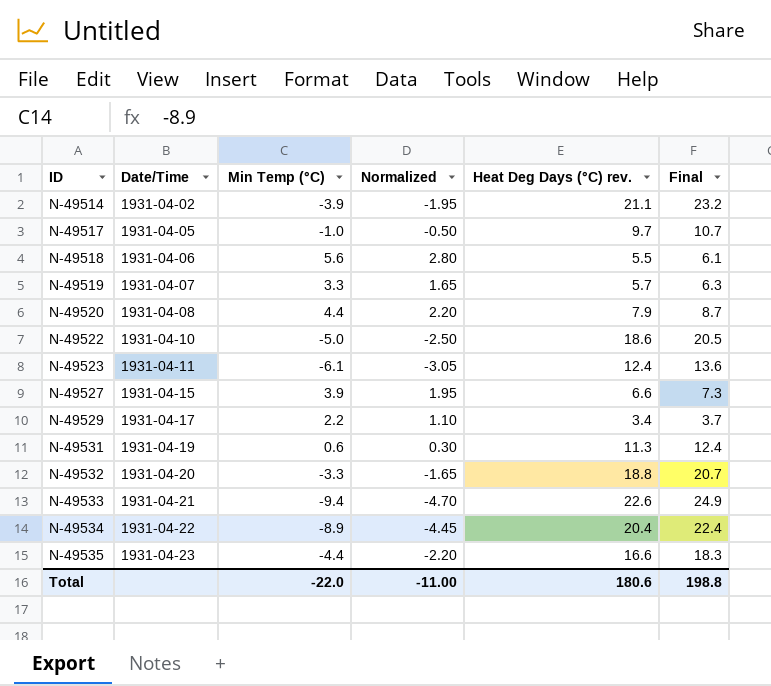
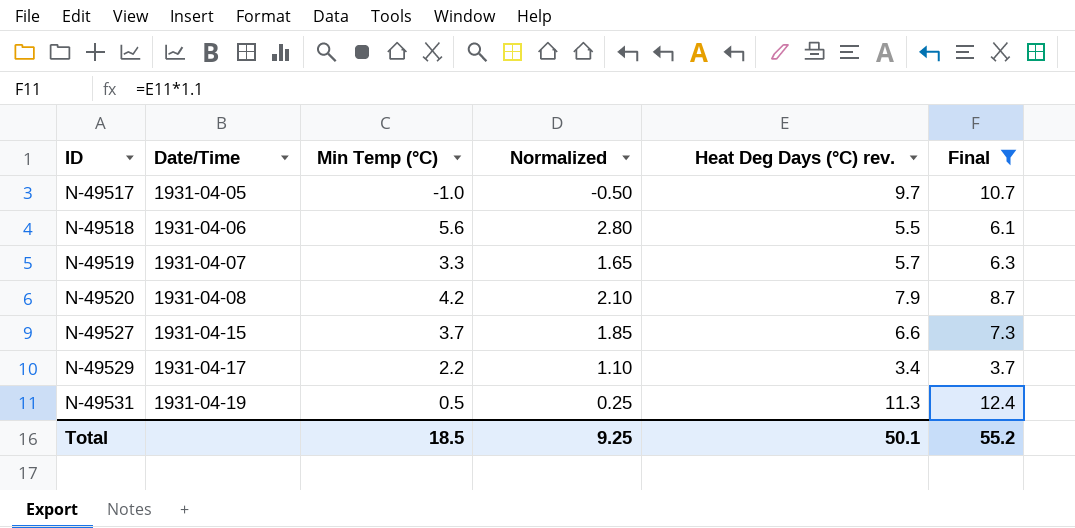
filter: none -> Final <= 12.4
N-49520 | Min Temp (°C): 4.4 -> 4.2
N-49520 | Normalized: 2.20 -> 2.10
N-49527 | Min Temp (°C): 3.9 -> 3.7
N-49527 | Normalized: 1.95 -> 1.85
N-49531 | Min Temp (°C): 0.6 -> 0.5
N-49531 | Normalized: 0.30 -> 0.25
Total | Min Temp (°C): -22.0 -> 18.5
Total | Normalized: -11.00 -> 9.25
Total | Heat Deg Days (°C) rev.: 180.6 -> 50.1
Total | Final: 198.8 -> 55.2

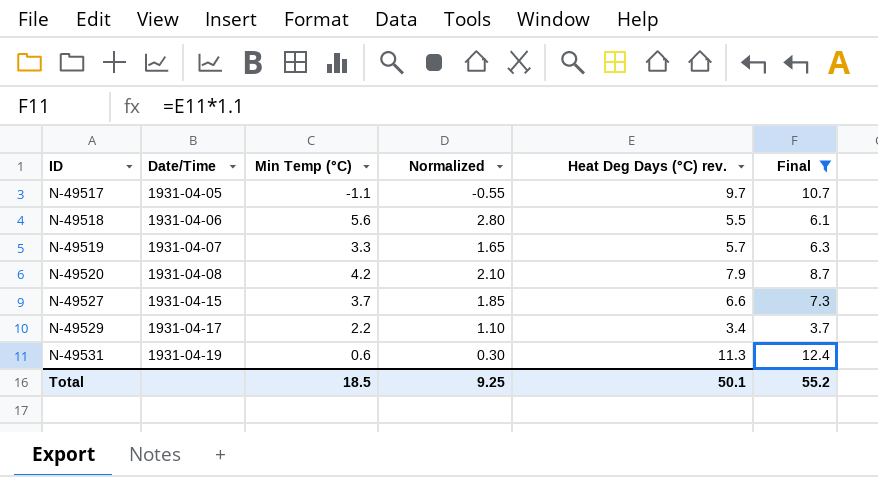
N-49517 | Min Temp (°C): -1.0 -> -1.1
N-49517 | Normalized: -0.50 -> -0.55
N-49531 | Min Temp (°C): 0.5 -> 0.6
N-49531 | Normalized: 0.25 -> 0.30

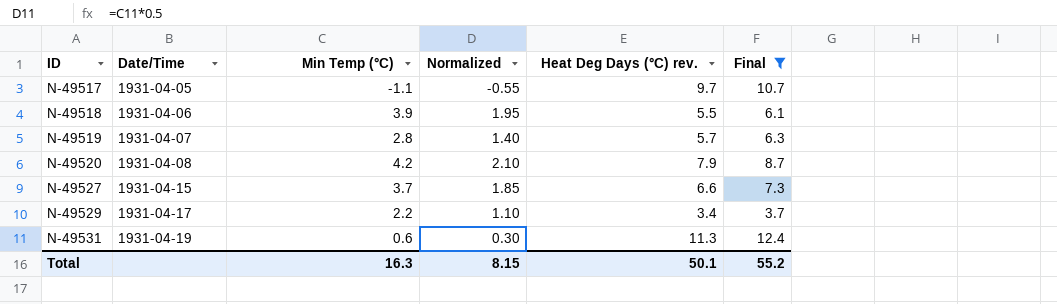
N-49518 | Min Temp (°C): 5.6 -> 3.9
N-49518 | Normalized: 2.80 -> 1.95
N-49519 | Min Temp (°C): 3.3 -> 2.8
N-49519 | Normalized: 1.65 -> 1.40
Total | Min Temp (°C): 18.5 -> 16.3
Total | Normalized: 9.25 -> 8.15

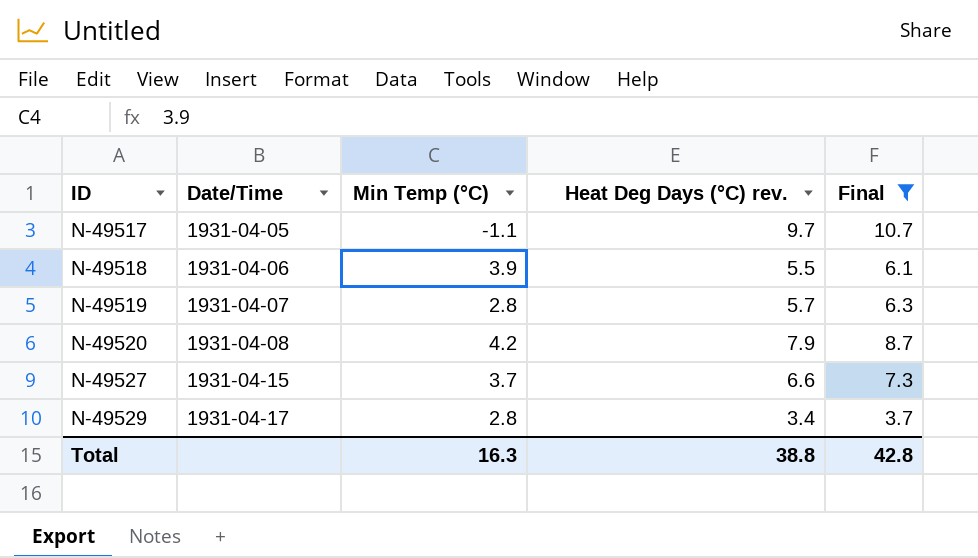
column Normalized | formula: [Min Temp (°C)] * 0.5 -> none
row N-49531: 1931-04-19 | 0.6 | 0.30 | 11.3 | 12.4 -> none
N-49529 | Min Temp (°C): 2.2 -> 2.8
Total | Heat Deg Days (°C) rev.: 50.1 -> 38.8
Total | Final: 55.2 -> 42.8

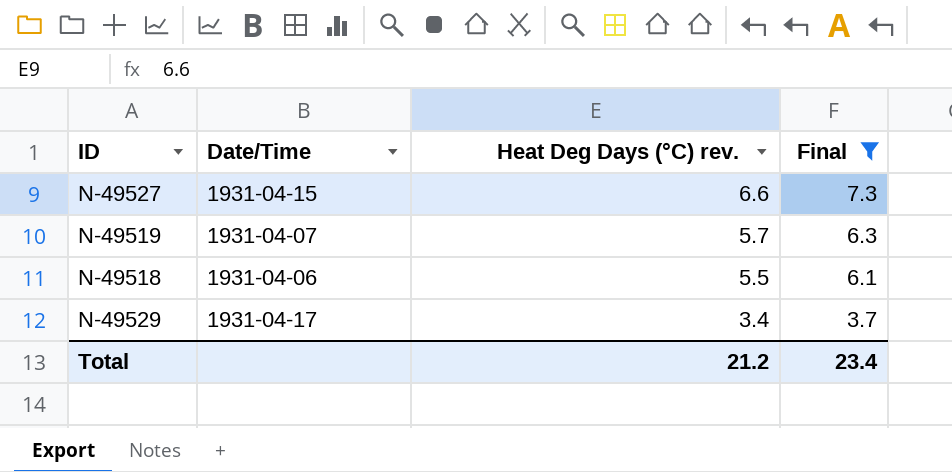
row order: ID ascending -> Heat Deg Days (°C) rev. descending
column Min Temp (°C) | position: 3 -> none
row N-49517: 1931-04-05 | -1.1 | 9.7 | 10.7 -> none
row N-49520: 1931-04-08 | 4.2 | 7.9 | 8.7 -> none
Total | Heat Deg Days (°C) rev.: 38.8 -> 21.2
Total | Final: 42.8 -> 23.4

